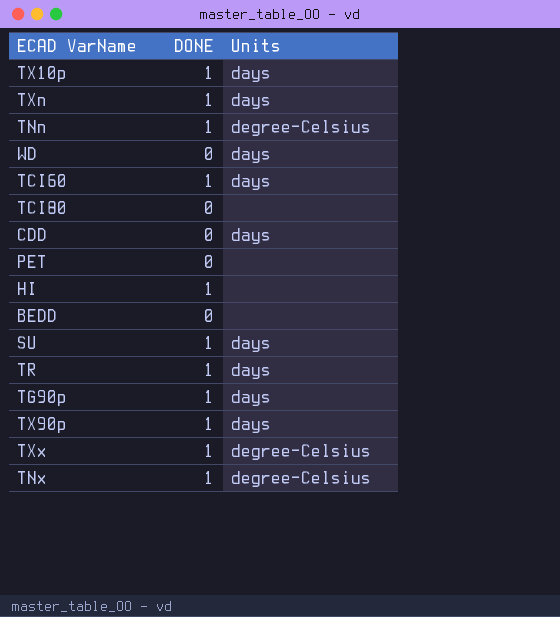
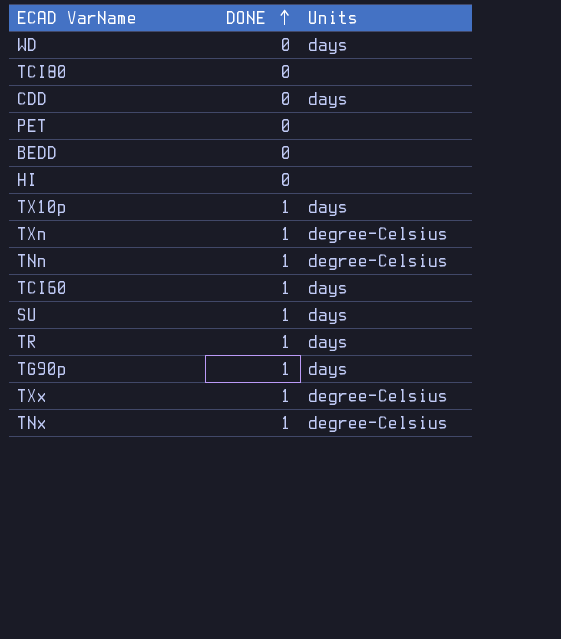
row order: none -> DONE ascending
row TX90p: 1 | days -> none
HI | DONE: 1 -> 0
TXn | Units: days -> degree-Celsius

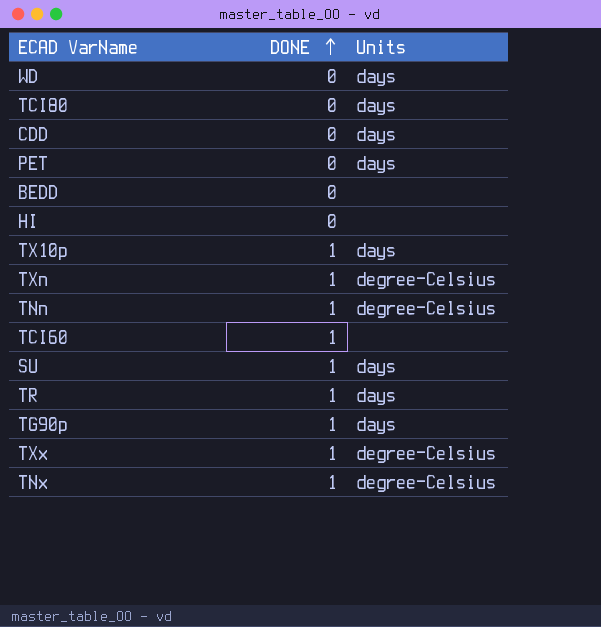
TCI80 | Units: none -> days
PET | Units: none -> days
TCI60 | Units: days -> none

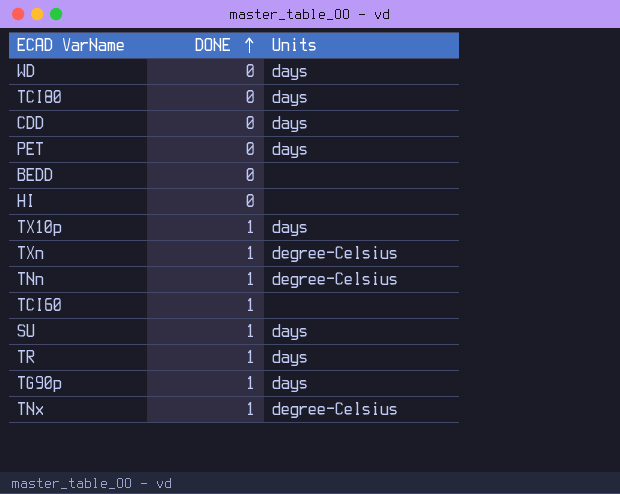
row TXx: 1 | degree-Celsius -> none

